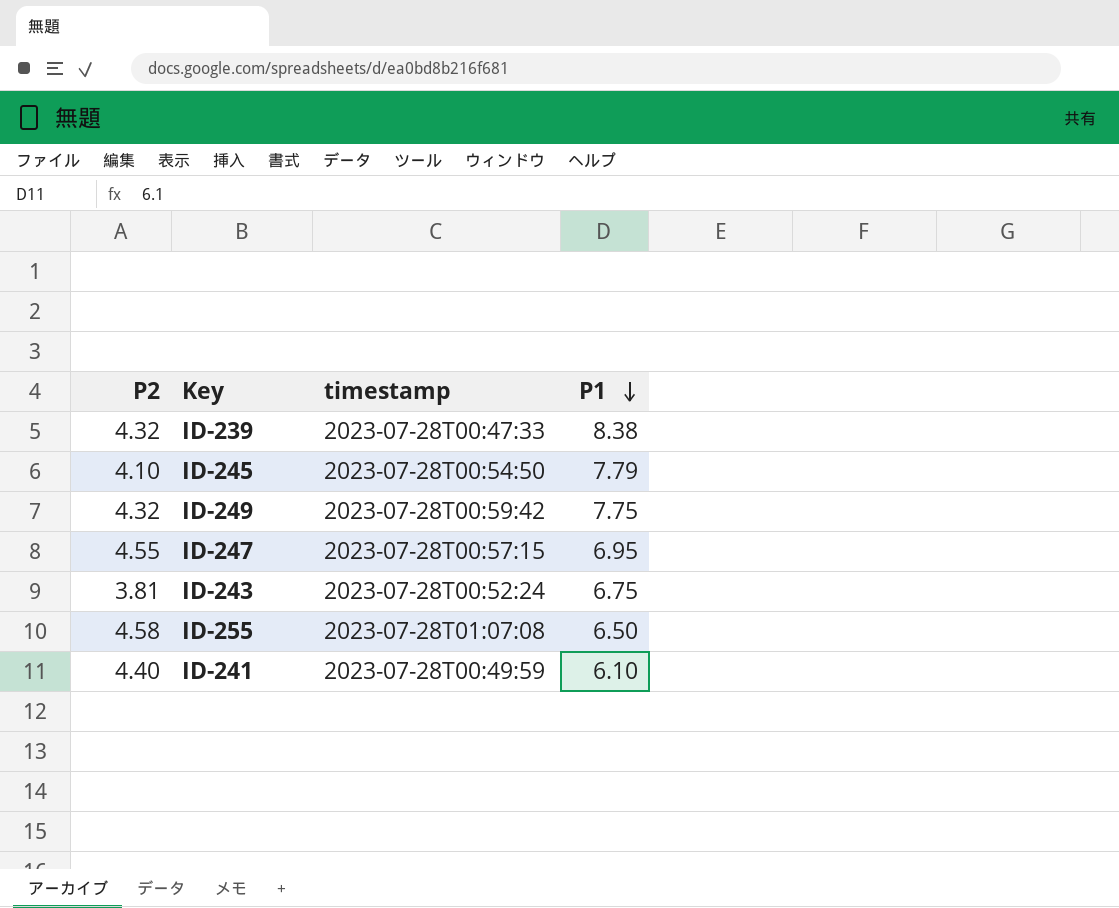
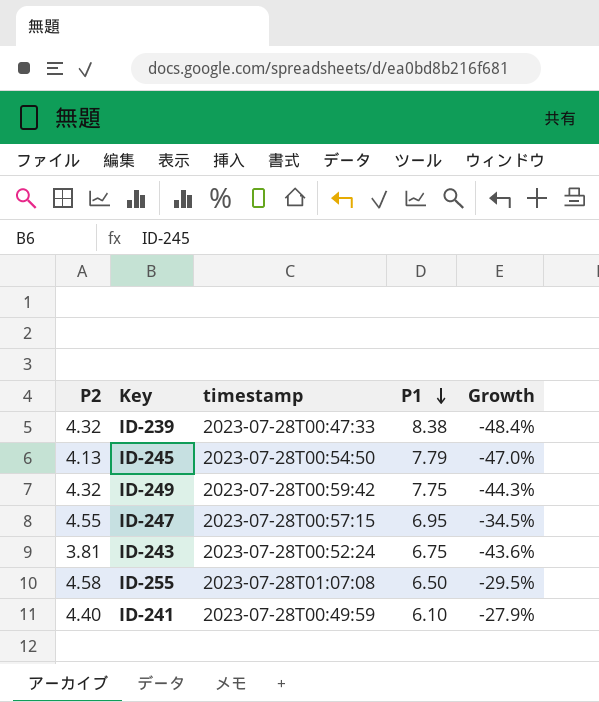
column Growth | formula: none -> ([P2] - [P1]) / [P1]
ID-245 | P2: 4.10 -> 4.13

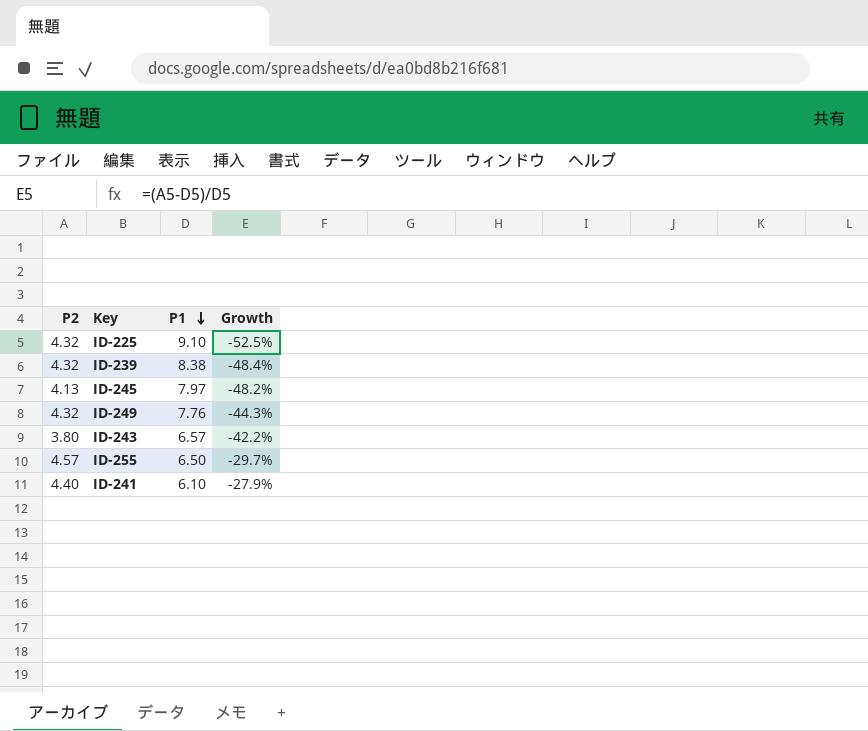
column timestamp | position: 3 -> none
row ID-247: 4.55 | 2023-07-28T00:57:15 | 6.95 | -34.5% -> none
row ID-225: none -> 4.32 | 9.10 | -52.5%
ID-245 | P1: 7.79 -> 7.97
ID-245 | Growth: -47.0% -> -48.2%
ID-249 | P1: 7.75 -> 7.76
ID-243 | P2: 3.81 -> 3.80
ID-243 | P1: 6.75 -> 6.57
ID-243 | Growth: -43.6% -> -42.2%
ID-255 | P2: 4.58 -> 4.57
ID-255 | Growth: -29.5% -> -29.7%

